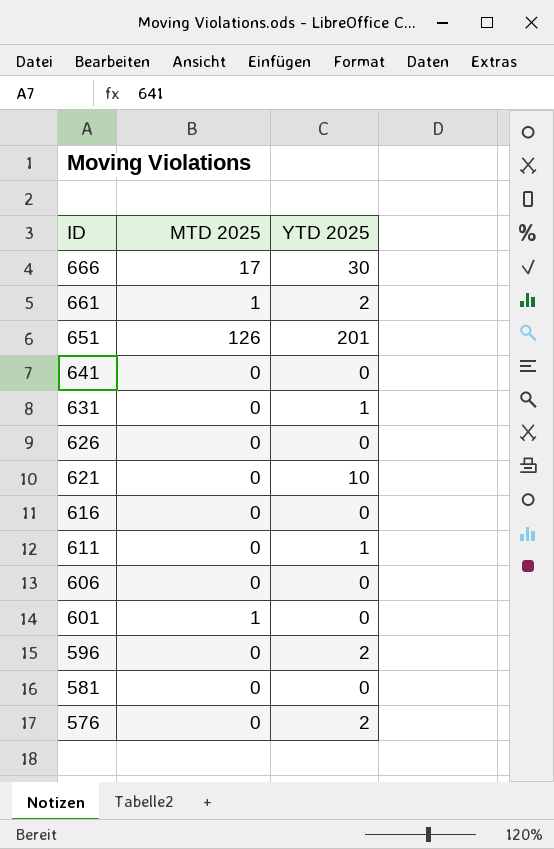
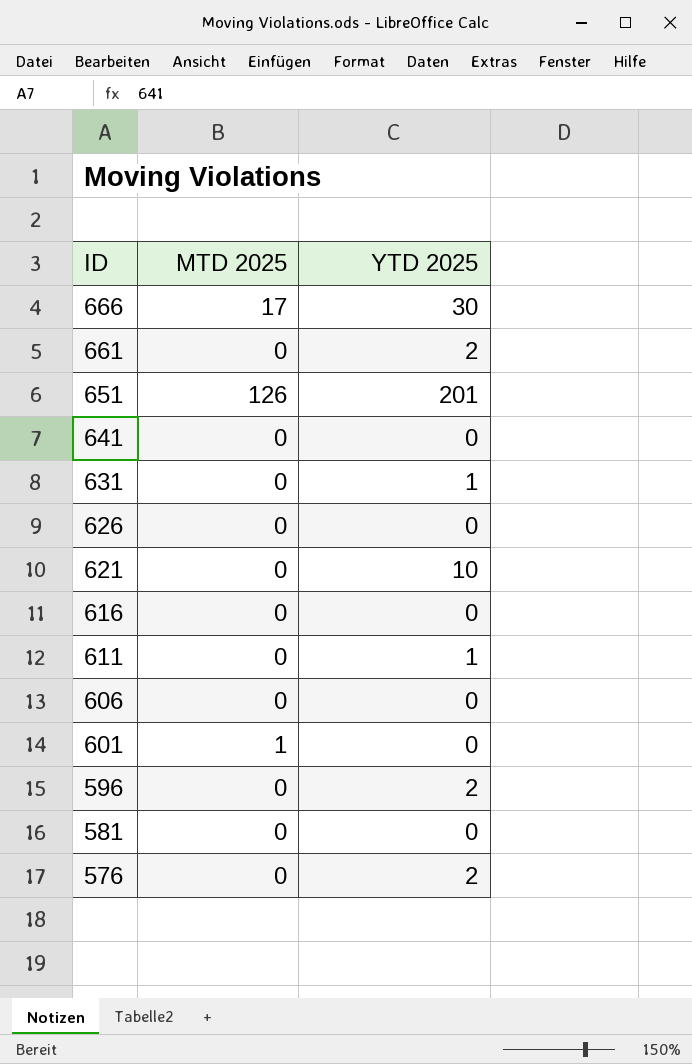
661 | MTD 2025: 1 -> 0

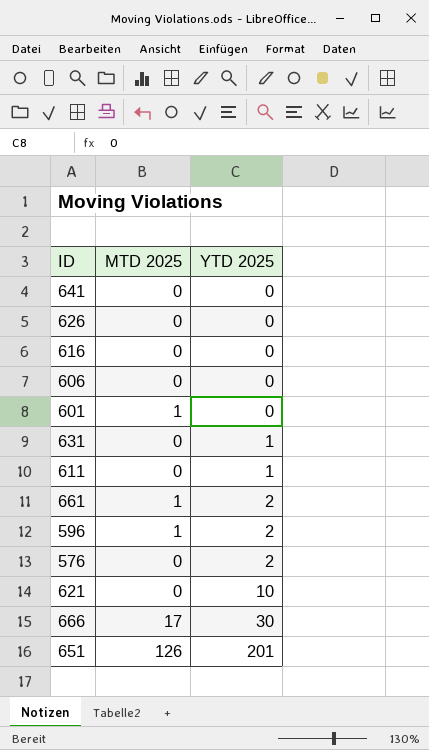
row order: ID descending -> YTD 2025 ascending
row 581: 0 | 0 -> none
661 | MTD 2025: 0 -> 1
596 | MTD 2025: 0 -> 1

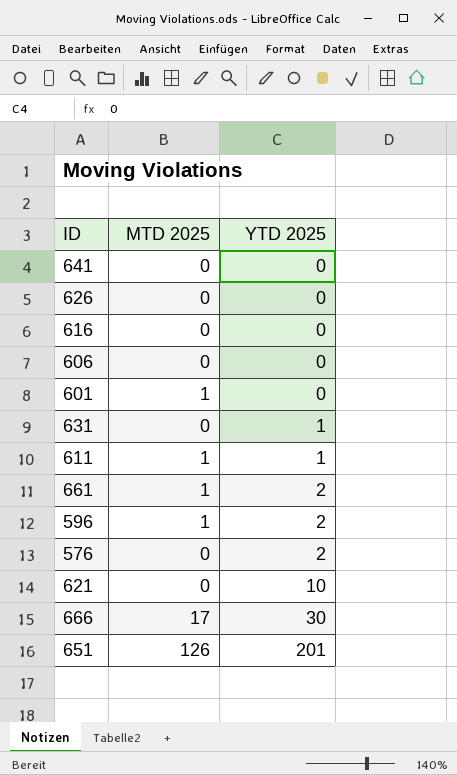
611 | MTD 2025: 0 -> 1

